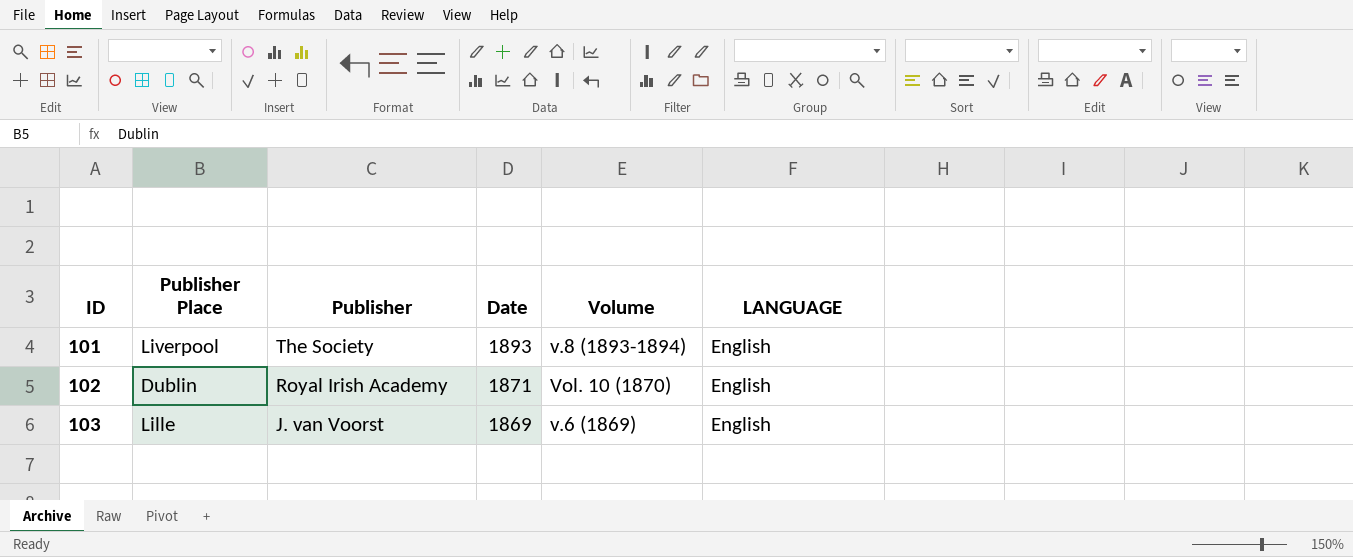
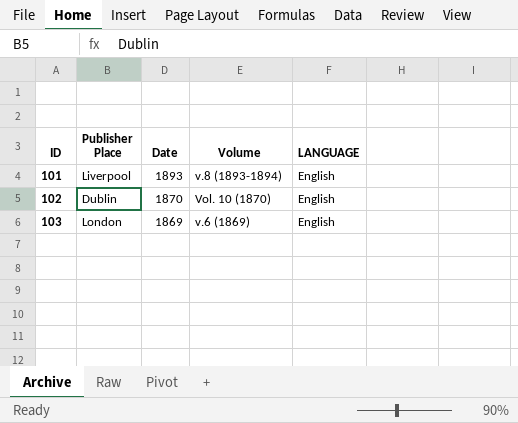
column Publisher | position: 3 -> none
102 | Date: 1871 -> 1870
103 | Publisher Place: Lille -> London

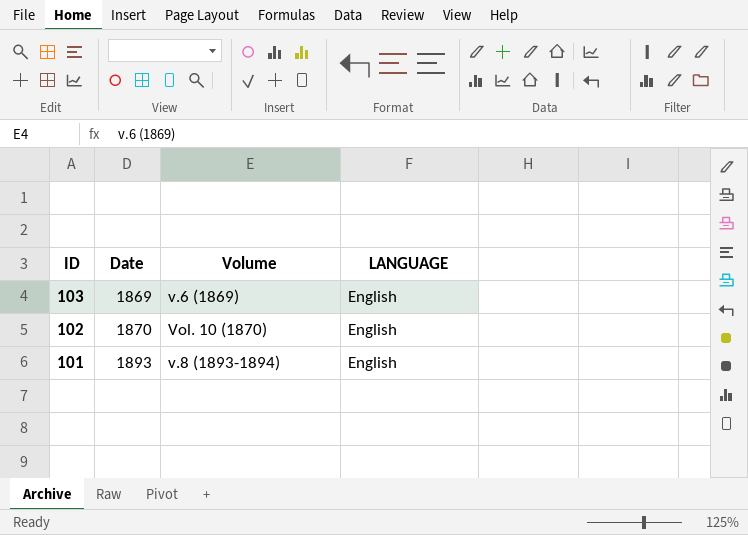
row order: ID ascending -> ID descending
column Publisher Place | position: 2 -> none

